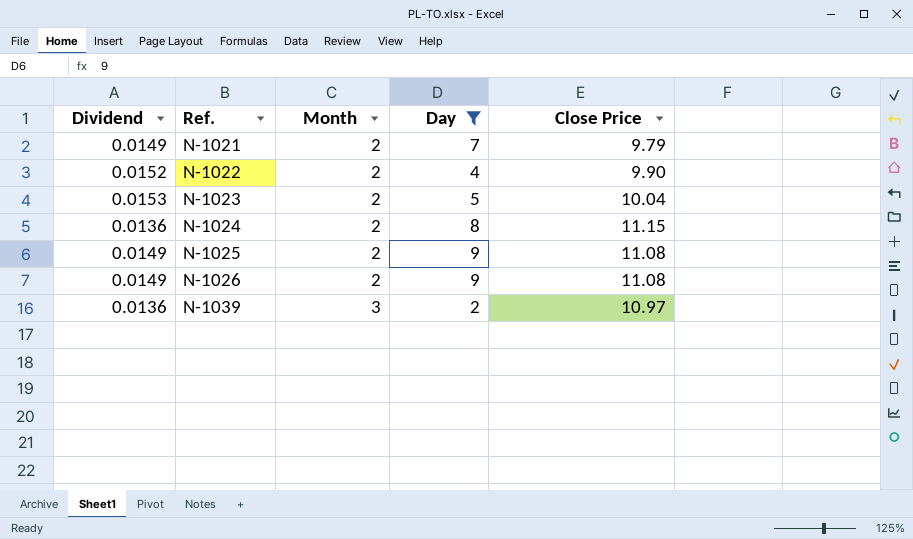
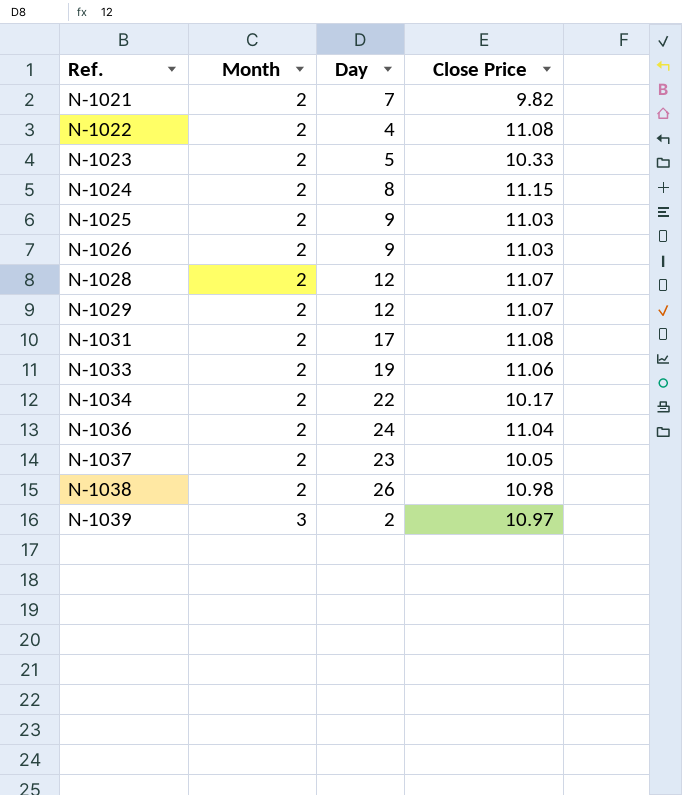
filter: Day <= 9 -> none
column Dividend | position: 1 -> none
N-1021 | Close Price: 9.79 -> 9.82
N-1022 | Close Price: 9.90 -> 11.08
N-1023 | Close Price: 10.04 -> 10.33
N-1025 | Close Price: 11.08 -> 11.03
N-1026 | Close Price: 11.08 -> 11.03

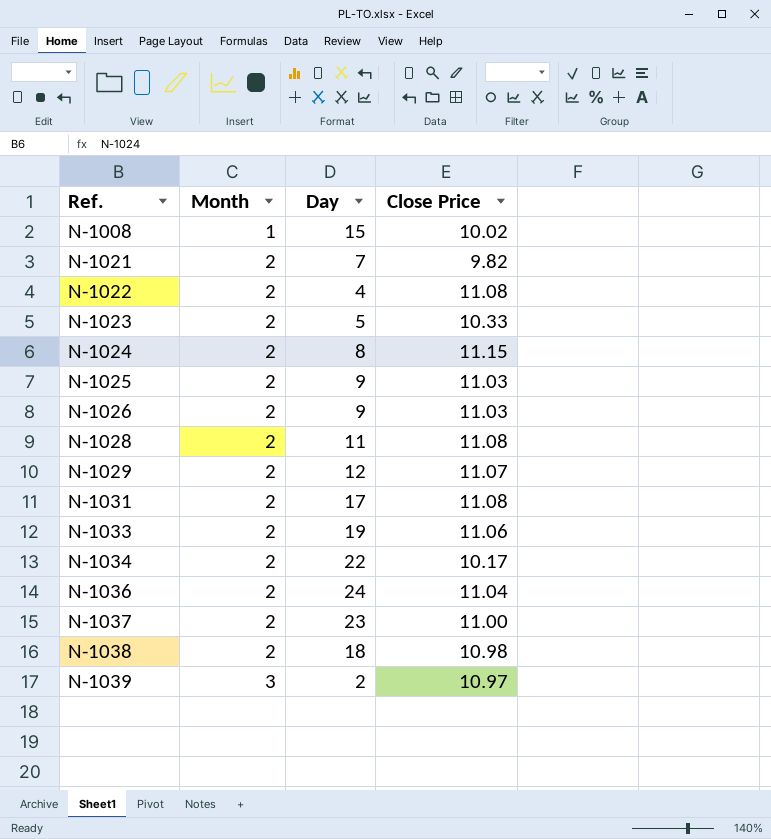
row N-1008: none -> 1 | 15 | 10.02
N-1028 | Day: 12 -> 11
N-1028 | Close Price: 11.07 -> 11.08
N-1037 | Close Price: 10.05 -> 11.00
N-1038 | Day: 26 -> 18

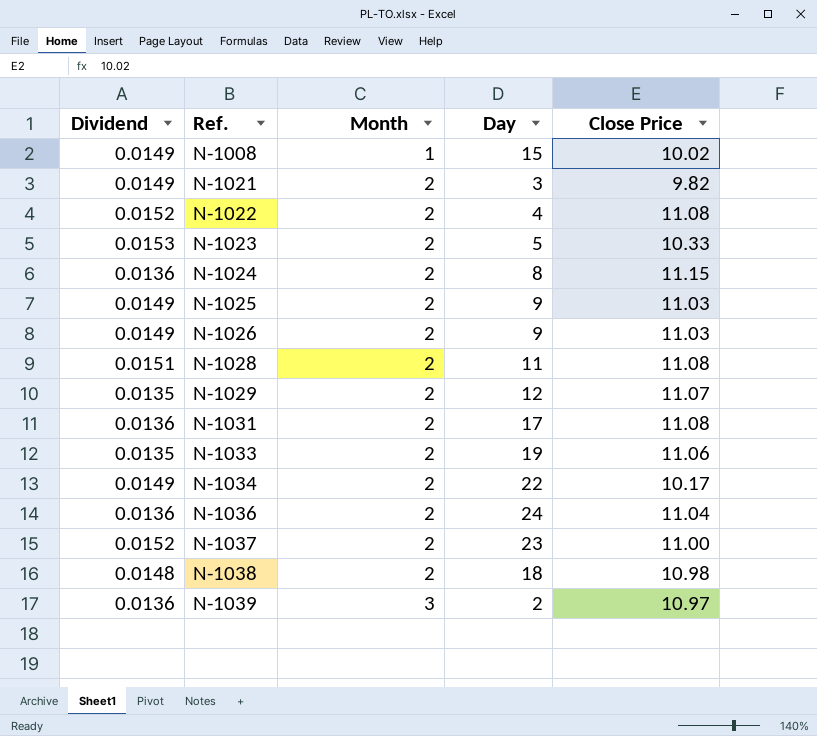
column Dividend | position: none -> 1
N-1021 | Day: 7 -> 3

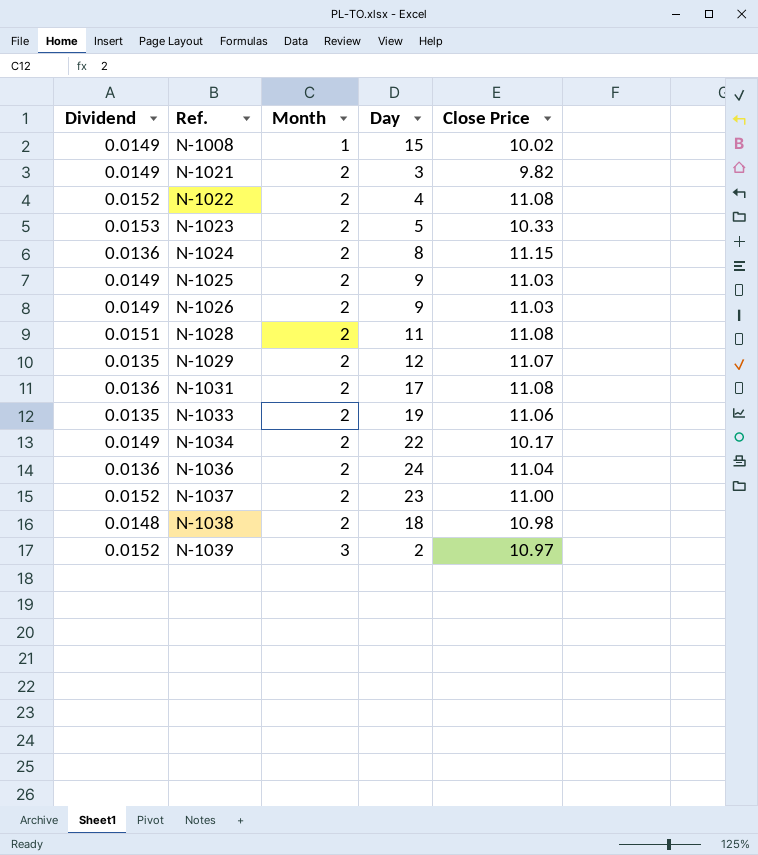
N-1039 | Dividend: 0.0136 -> 0.0152

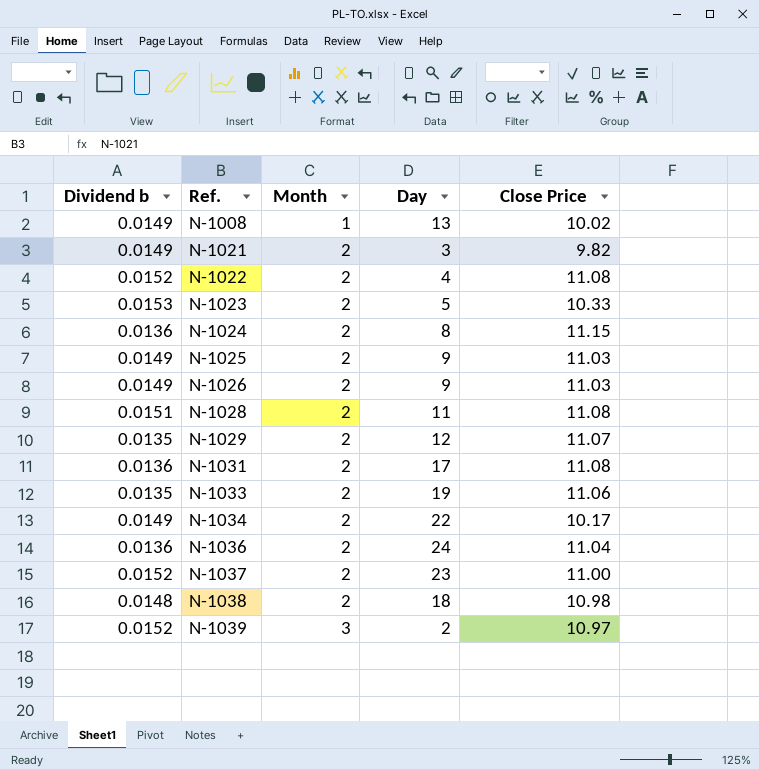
column name: Dividend -> Dividend b
N-1008 | Day: 15 -> 13

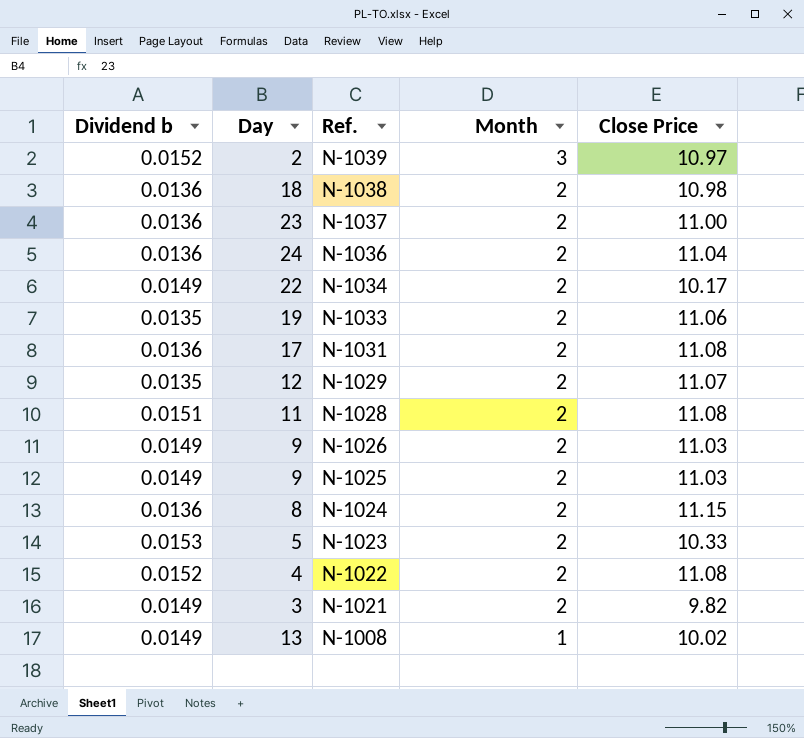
row order: Ref. ascending -> Ref. descending
column Day | position: 4 -> 2
N-1038 | Dividend b: 0.0148 -> 0.0136
N-1037 | Dividend b: 0.0152 -> 0.0136

